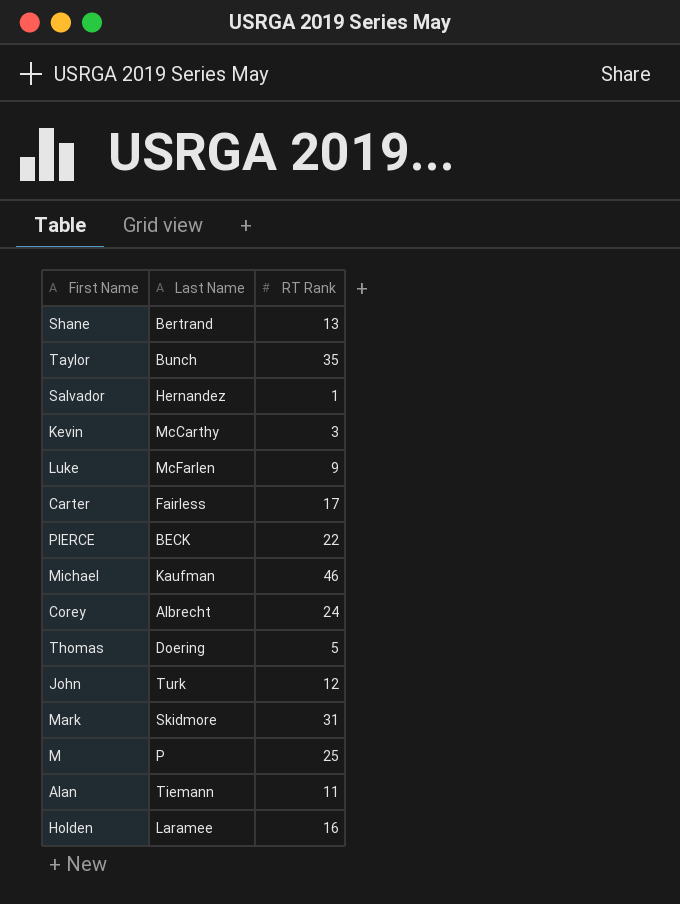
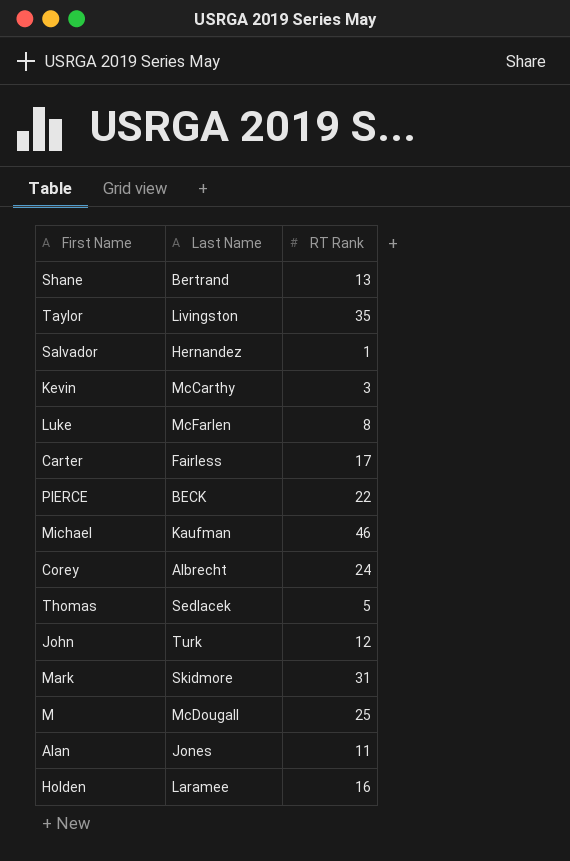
Taylor | Last Name: Bunch -> Livingston
Luke | RT Rank: 9 -> 8
Thomas | Last Name: Doering -> Sedlacek
M | Last Name: P -> McDougall
Alan | Last Name: Tiemann -> Jones

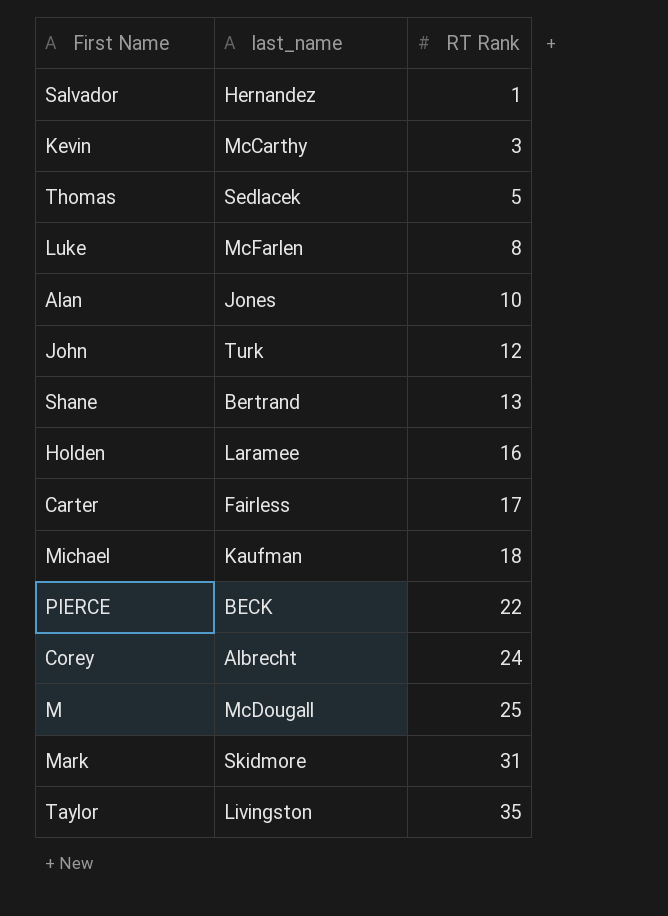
row order: none -> RT Rank ascending
column name: Last Name -> last_name
Alan | RT Rank: 11 -> 10
Michael | RT Rank: 46 -> 18

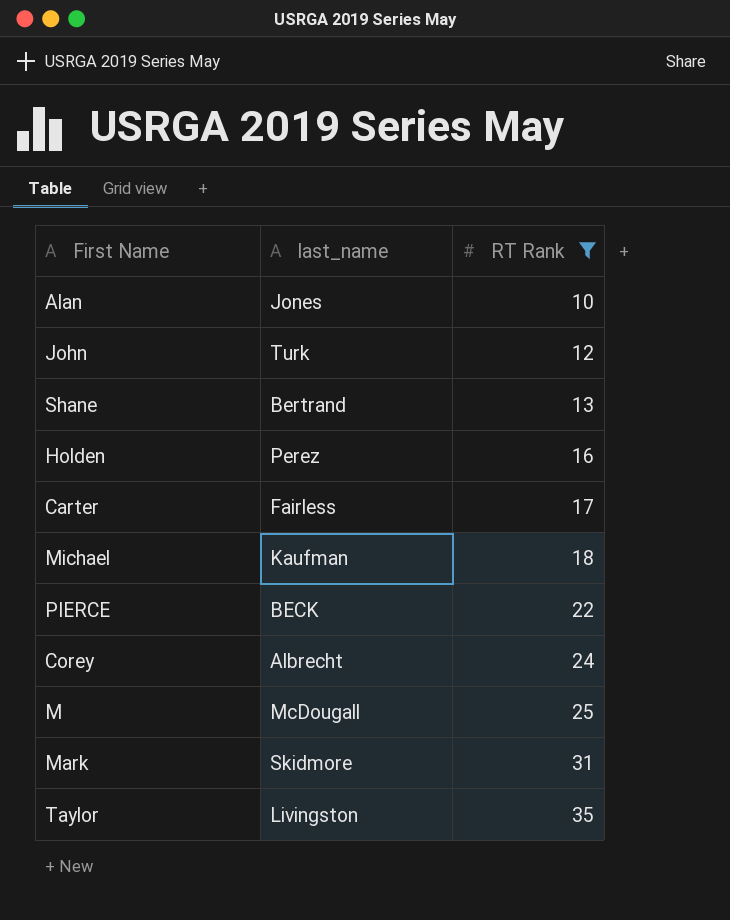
filter: none -> RT Rank >= 10
Holden | last_name: Laramee -> Perez

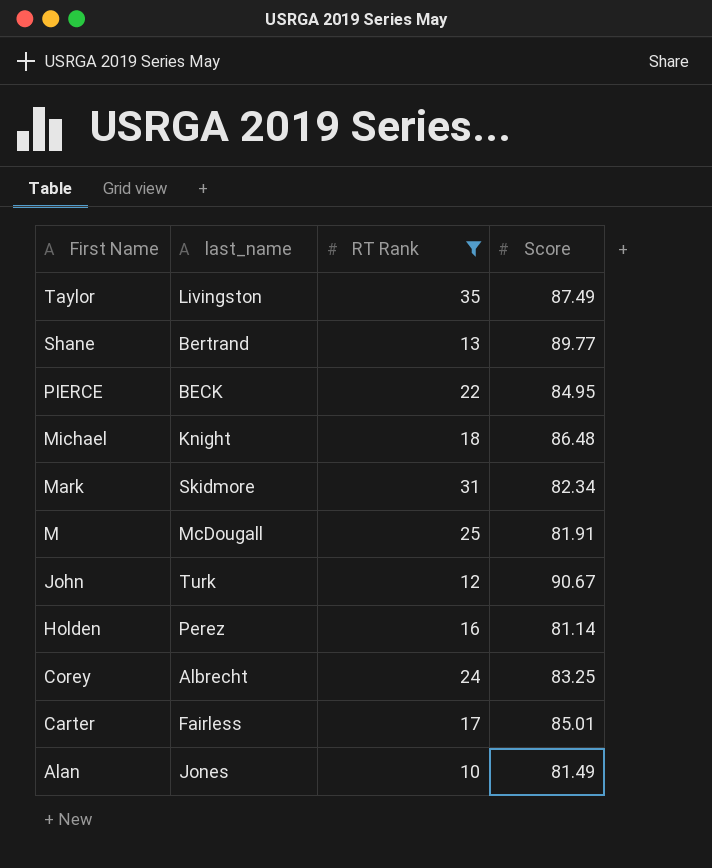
row order: RT Rank ascending -> First Name descending
column Score | position: none -> 4
Michael | last_name: Kaufman -> Knight

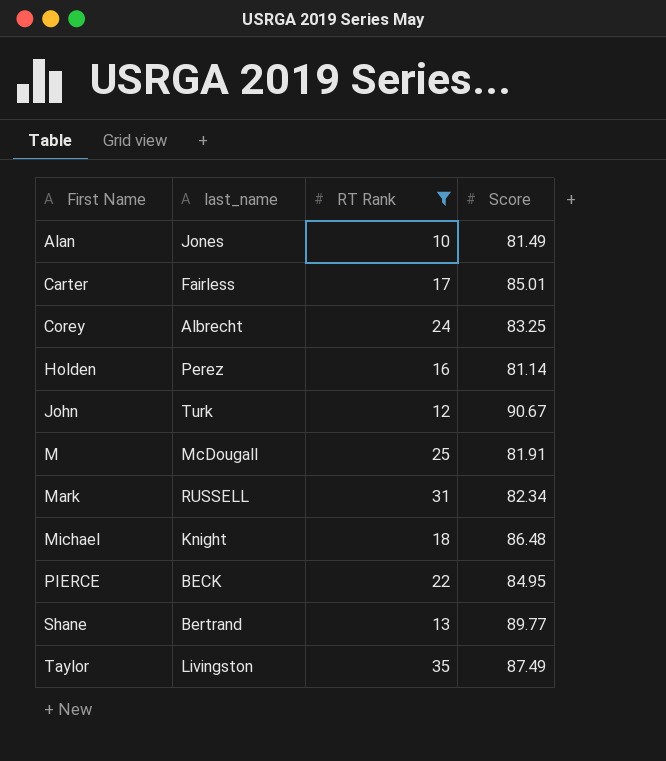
row order: First Name descending -> First Name ascending
Mark | last_name: Skidmore -> RUSSELL

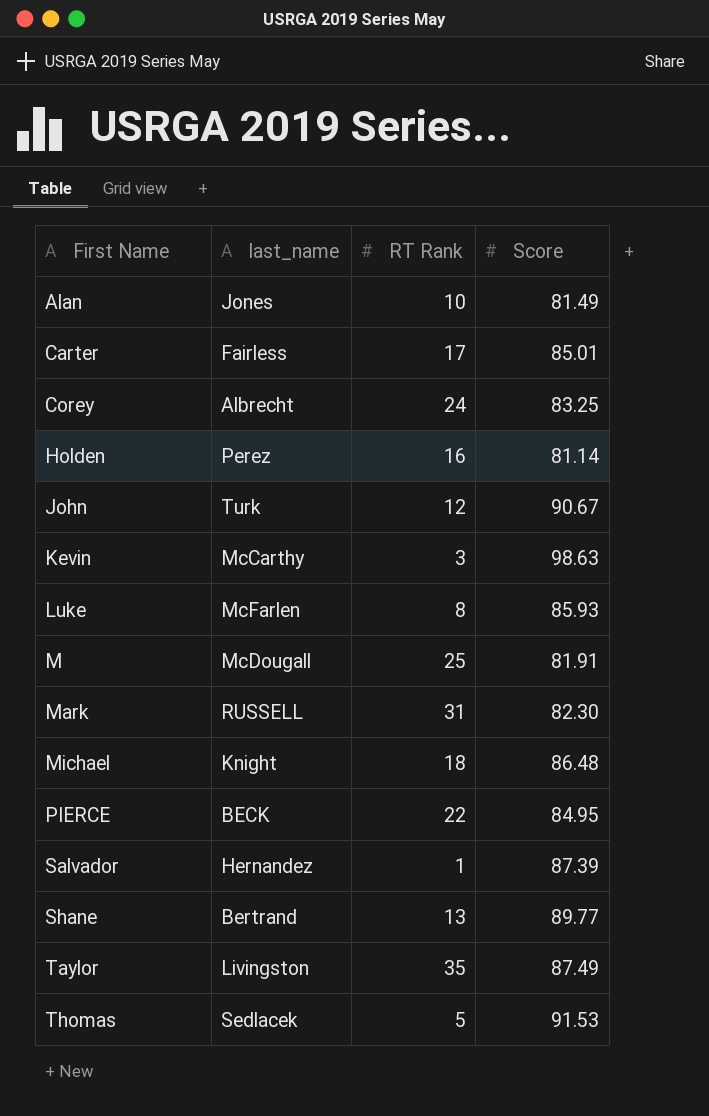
filter: RT Rank >= 10 -> none
Mark | Score: 82.34 -> 82.30

